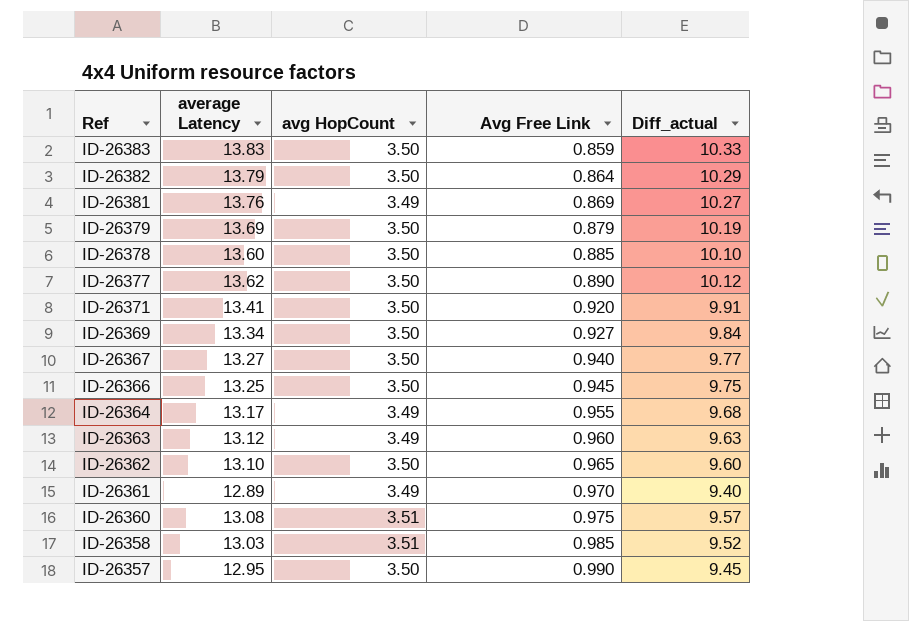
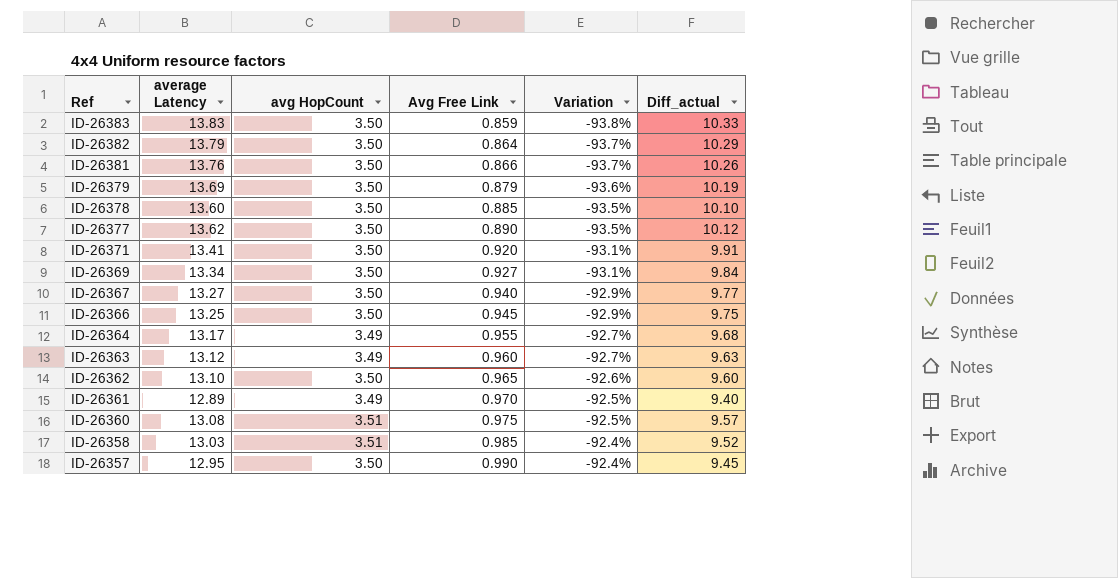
column Variation | formula: none -> ([Avg Free Link] - [average Latency]) / [average Latency]
ID-26381 | avg HopCount: 3.49 -> 3.50
ID-26381 | Avg Free Link: 0.869 -> 0.866
ID-26381 | Diff_actual: 10.27 -> 10.26

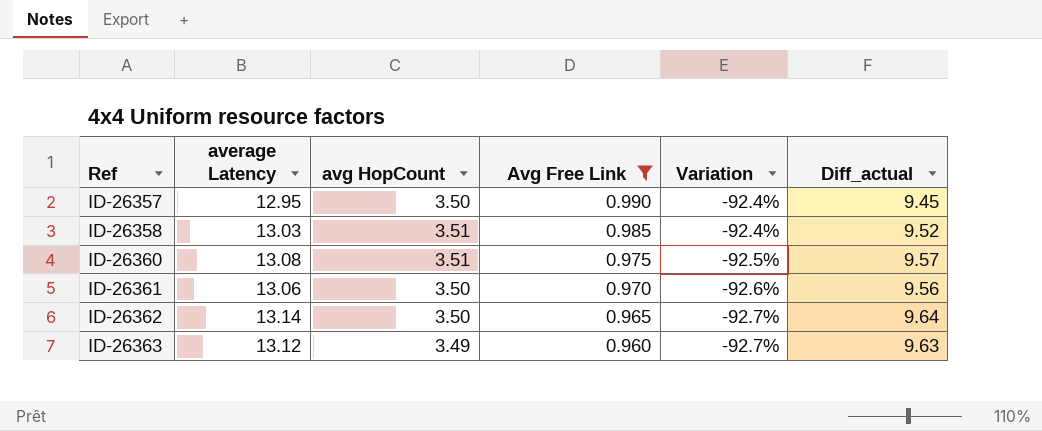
filter: none -> Avg Free Link >= 0.960
row order: Ref descending -> Ref ascending
ID-26361 | average Latency: 12.89 -> 13.06
ID-26361 | avg HopCount: 3.49 -> 3.50
ID-26361 | Variation: -92.5% -> -92.6%
ID-26361 | Diff_actual: 9.40 -> 9.56
ID-26362 | average Latency: 13.10 -> 13.14
ID-26362 | Variation: -92.6% -> -92.7%
ID-26362 | Diff_actual: 9.60 -> 9.64

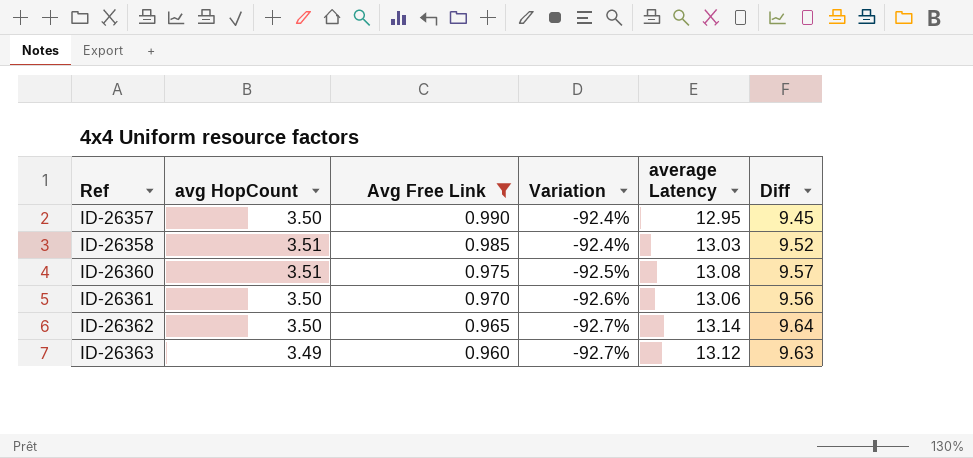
column average Latency | position: 2 -> 5
column name: Diff_actual -> Diff

